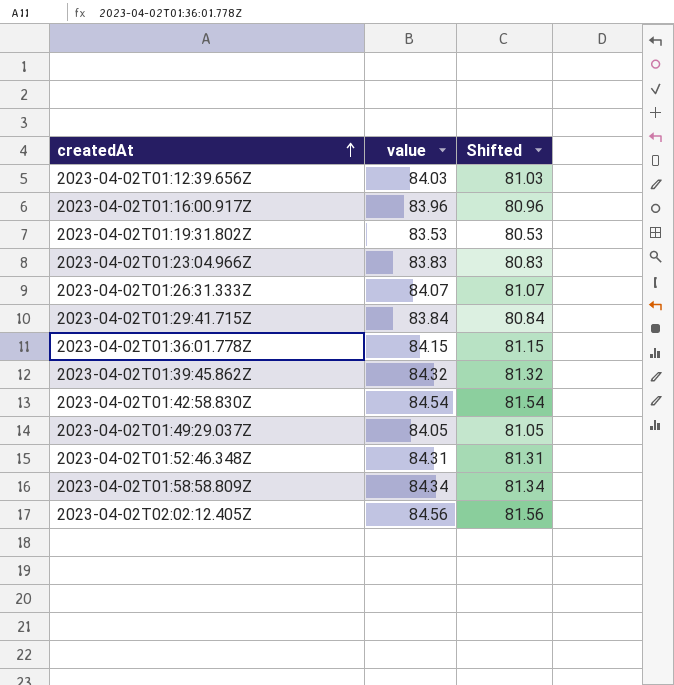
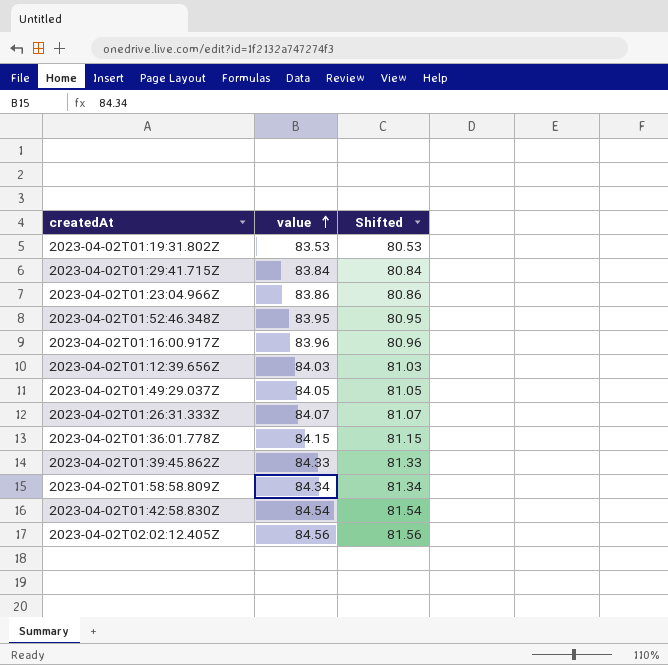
row order: createdAt ascending -> value ascending
2023-04-02T01:23:04.966Z | value: 83.83 -> 83.86
2023-04-02T01:23:04.966Z | Shifted: 80.83 -> 80.86
2023-04-02T01:52:46.348Z | value: 84.31 -> 83.95
2023-04-02T01:52:46.348Z | Shifted: 81.31 -> 80.95
2023-04-02T01:39:45.862Z | value: 84.32 -> 84.33
2023-04-02T01:39:45.862Z | Shifted: 81.32 -> 81.33

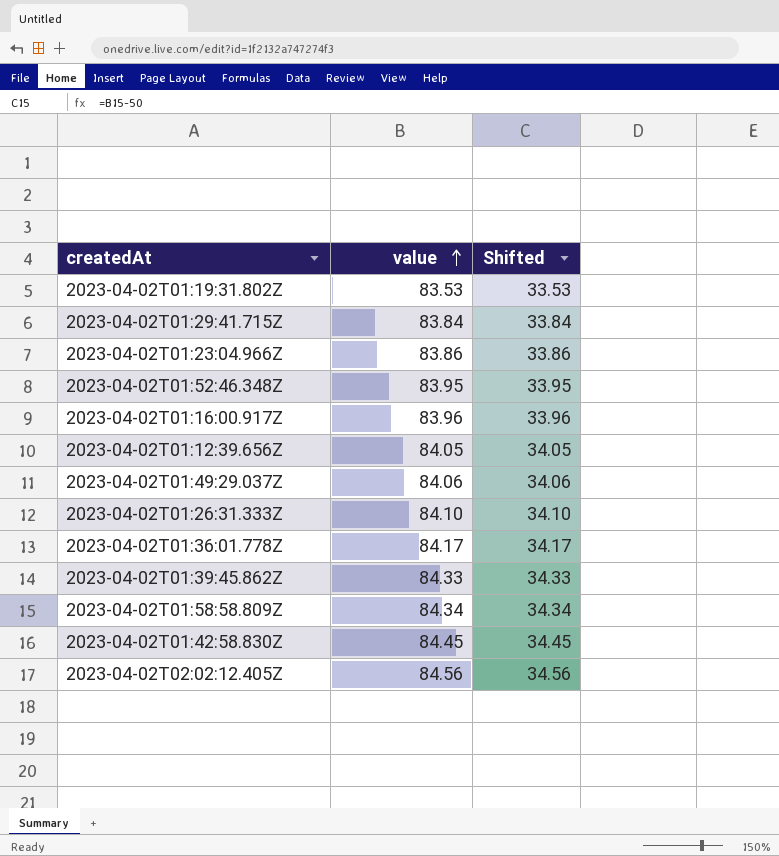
column Shifted | formula: [value] - 3 -> [value] - 50
2023-04-02T01:12:39.656Z | value: 84.03 -> 84.05
2023-04-02T01:49:29.037Z | value: 84.05 -> 84.06
2023-04-02T01:26:31.333Z | value: 84.07 -> 84.10
2023-04-02T01:36:01.778Z | value: 84.15 -> 84.17
2023-04-02T01:42:58.830Z | value: 84.54 -> 84.45

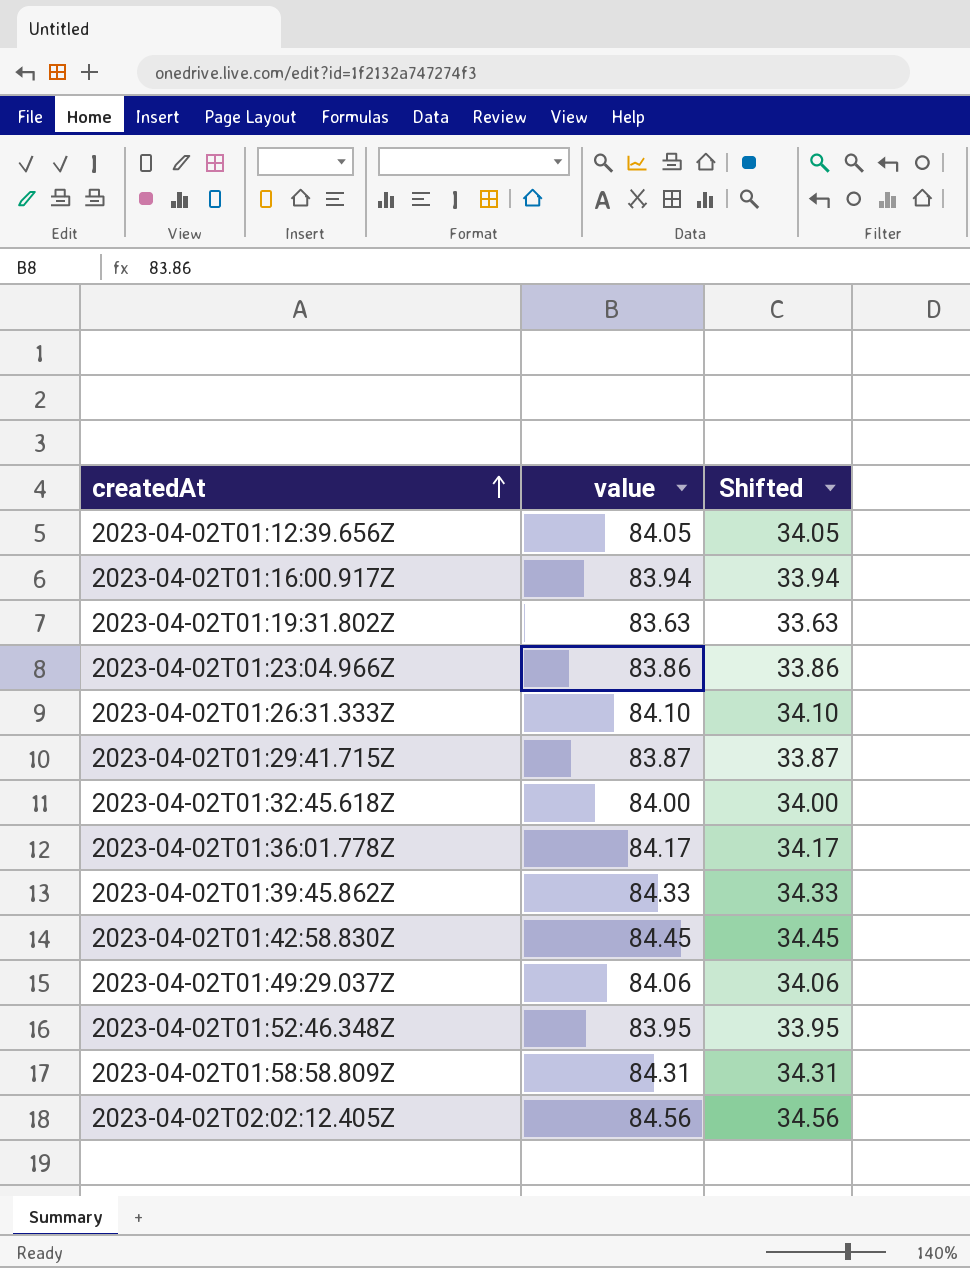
row order: value ascending -> createdAt ascending
2023-04-02T01:16:00.917Z | value: 83.96 -> 83.94
2023-04-02T01:16:00.917Z | Shifted: 33.96 -> 33.94
2023-04-02T01:19:31.802Z | value: 83.53 -> 83.63
2023-04-02T01:19:31.802Z | Shifted: 33.53 -> 33.63
2023-04-02T01:29:41.715Z | value: 83.84 -> 83.87
2023-04-02T01:29:41.715Z | Shifted: 33.84 -> 33.87
row 2023-04-02T01:32:45.618Z: none -> 84.00 | 34.00
2023-04-02T01:58:58.809Z | value: 84.34 -> 84.31
2023-04-02T01:58:58.809Z | Shifted: 34.34 -> 34.31

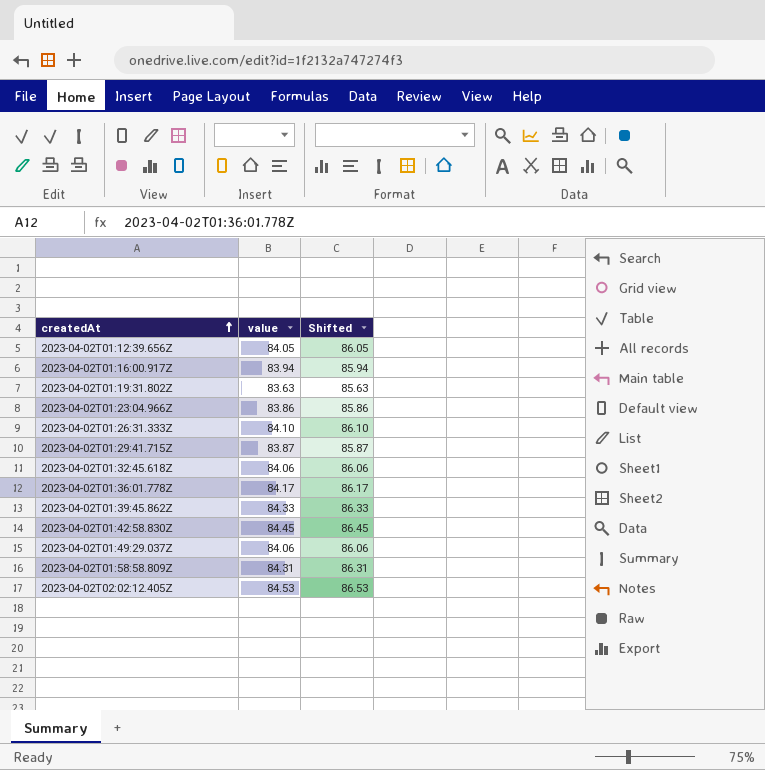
column Shifted | formula: [value] - 50 -> [value] + 2
row 2023-04-02T01:52:46.348Z: 83.95 | 33.95 -> none
2023-04-02T01:32:45.618Z | value: 84.00 -> 84.06
2023-04-02T02:02:12.405Z | value: 84.56 -> 84.53

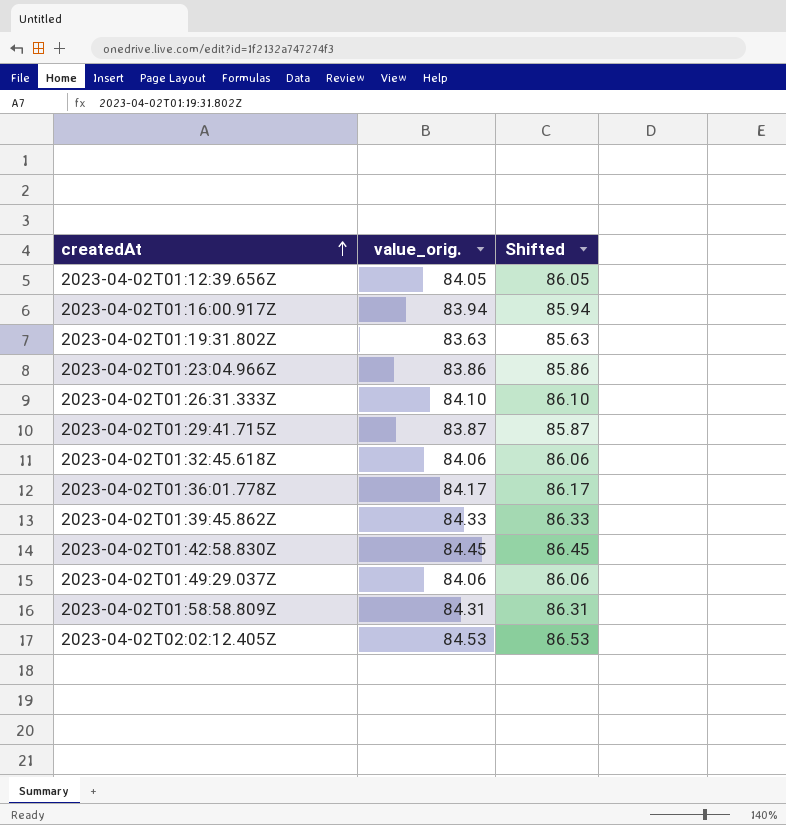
column name: value -> value_orig.

